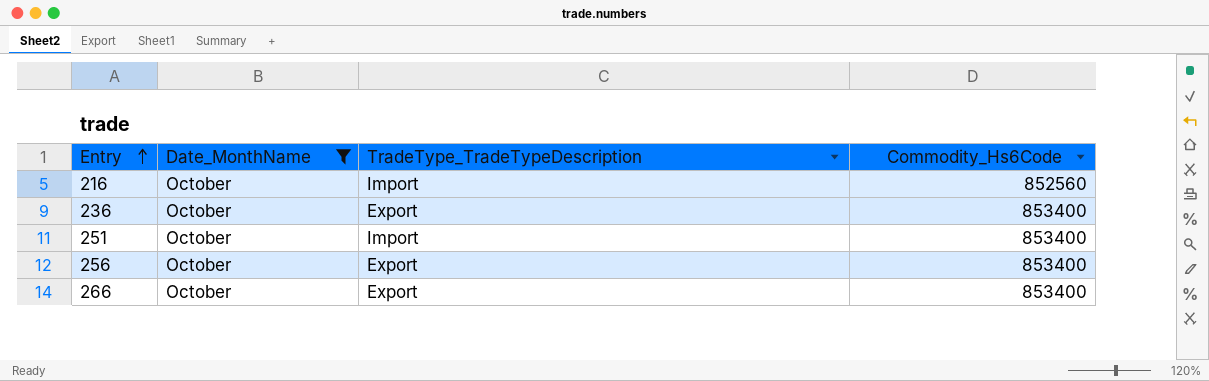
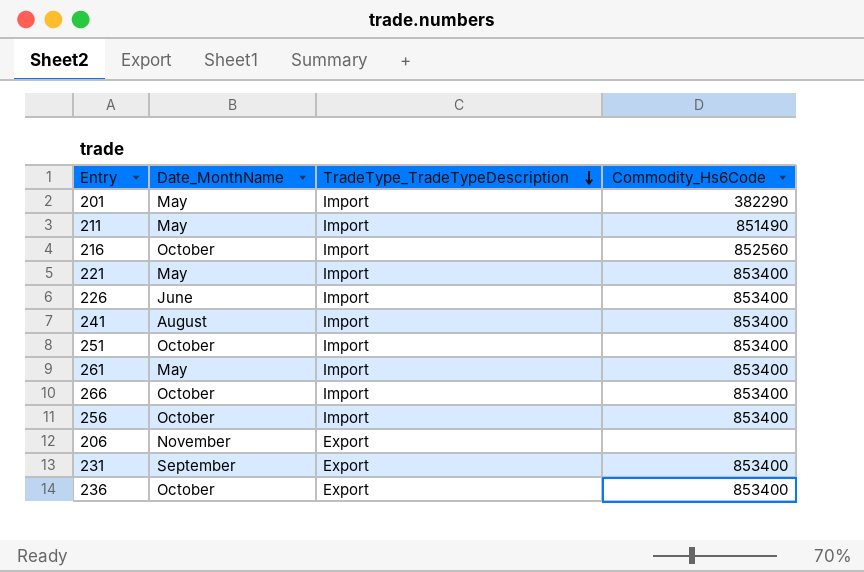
filter: Date_MonthName = October -> none
row order: Entry ascending -> TradeType_TradeTypeDescription descending
266 | TradeType_TradeTypeDescription: Export -> Import
256 | TradeType_TradeTypeDescription: Export -> Import

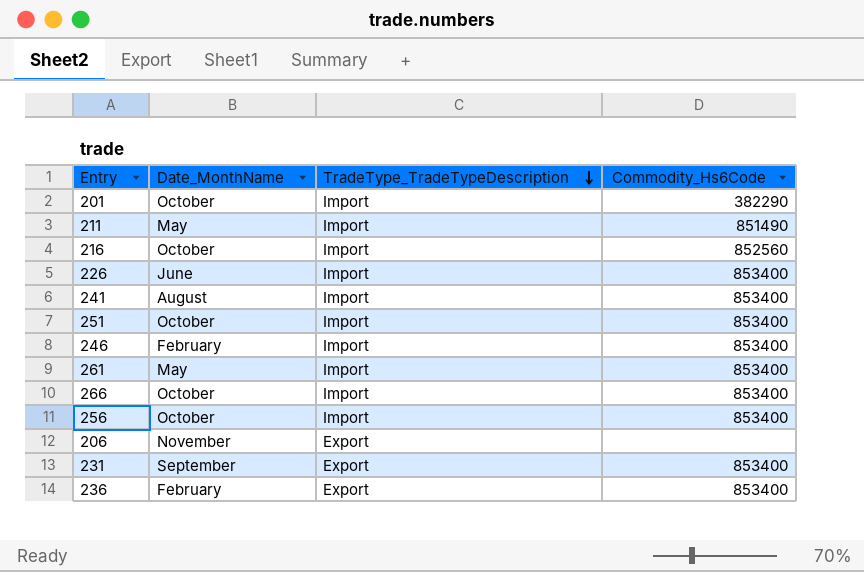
row 221: May | Import | 853400 -> none
201 | Date_MonthName: May -> October
row 246: none -> February | Import | 853400
236 | Date_MonthName: October -> February

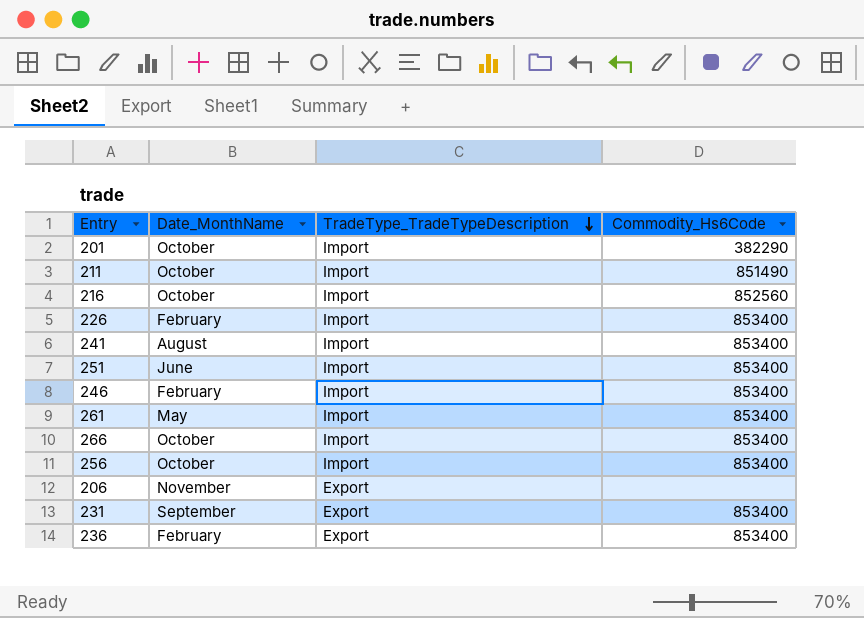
211 | Date_MonthName: May -> October
226 | Date_MonthName: June -> February
251 | Date_MonthName: October -> June

